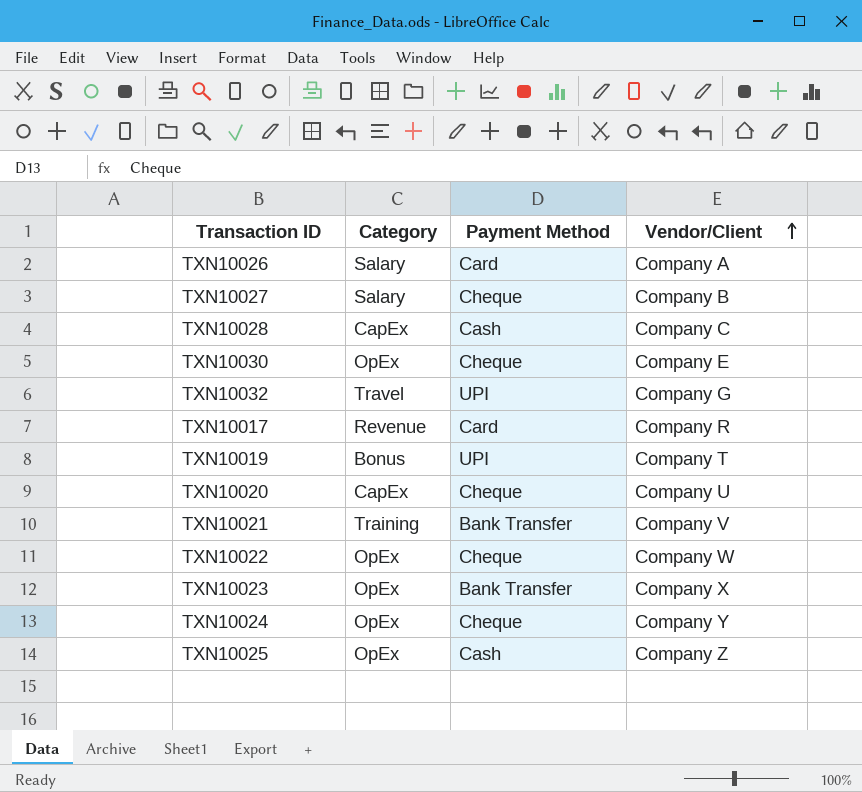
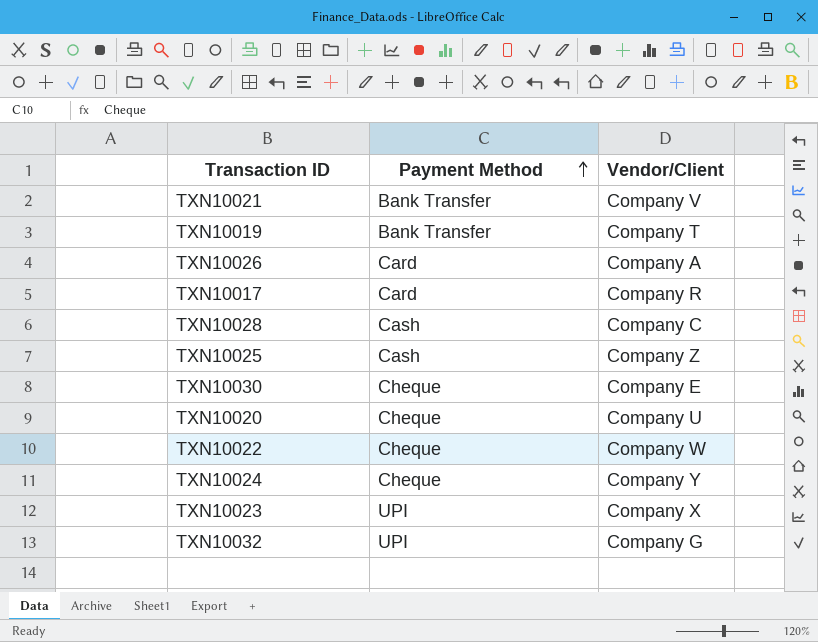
row order: Vendor/Client ascending -> Payment Method ascending
column Category | position: 2 -> none
row TXN10027: Salary | Cheque | Company B -> none
TXN10019 | Payment Method: UPI -> Bank Transfer
TXN10023 | Payment Method: Bank Transfer -> UPI

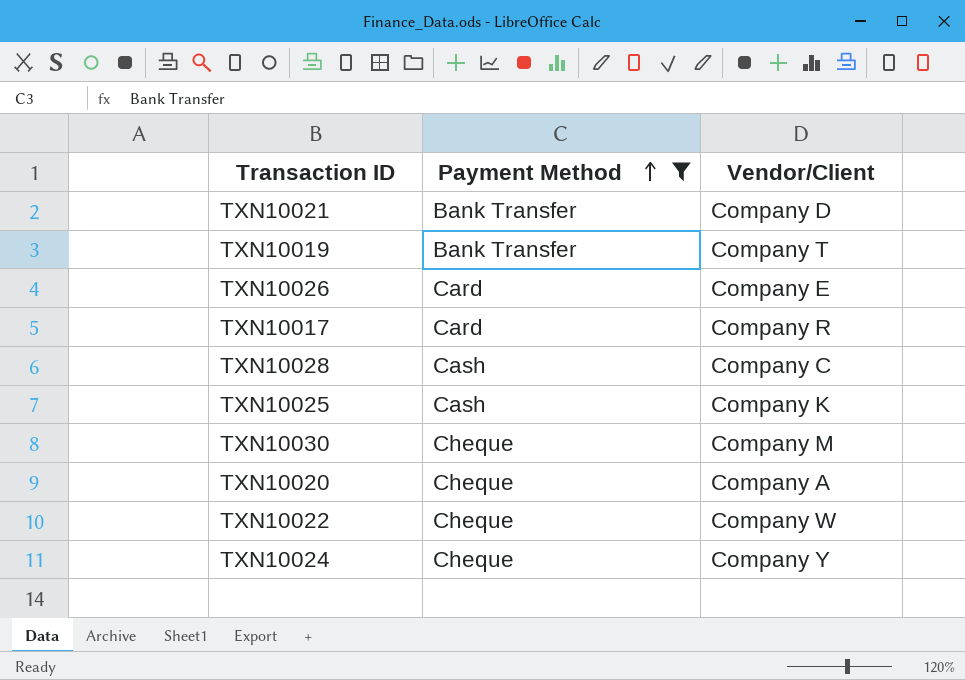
filter: none -> Payment Method != UPI
TXN10021 | Vendor/Client: Company V -> Company D
TXN10026 | Vendor/Client: Company A -> Company E
TXN10025 | Vendor/Client: Company Z -> Company K
TXN10030 | Vendor/Client: Company E -> Company M
TXN10020 | Vendor/Client: Company U -> Company A

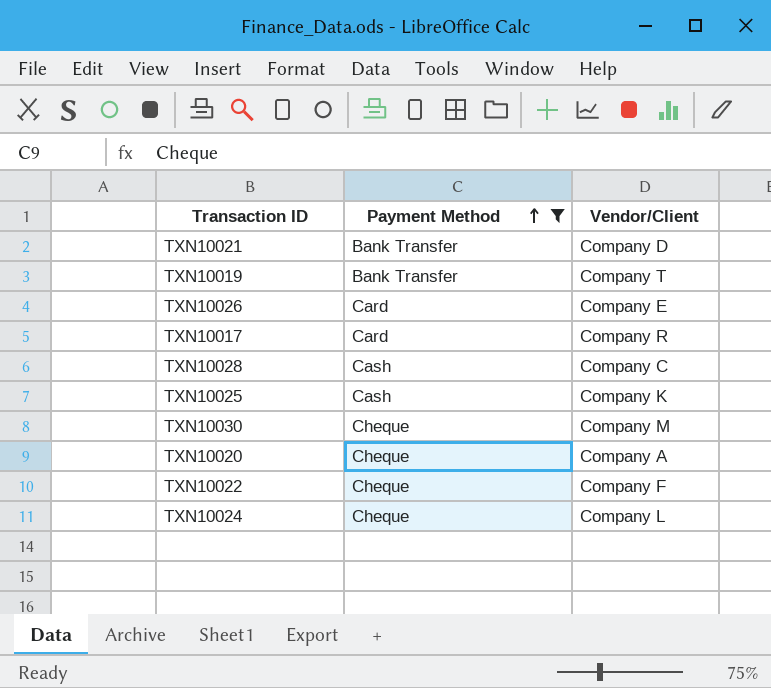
TXN10022 | Vendor/Client: Company W -> Company F
TXN10024 | Vendor/Client: Company Y -> Company L

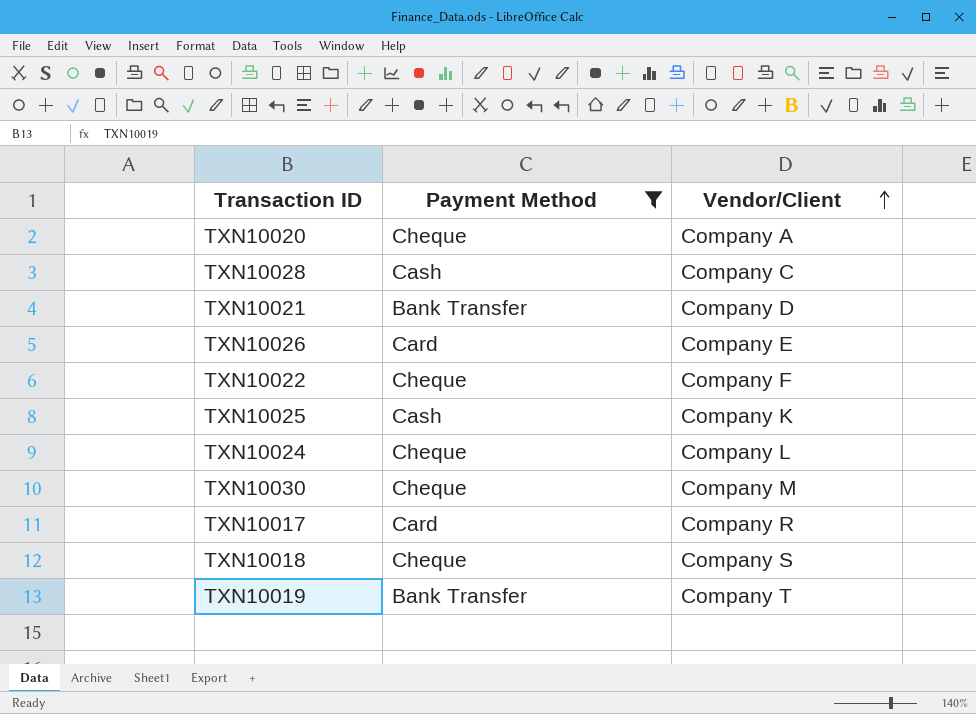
row order: Payment Method ascending -> Vendor/Client ascending
row TXN10018: none -> Cheque | Company S

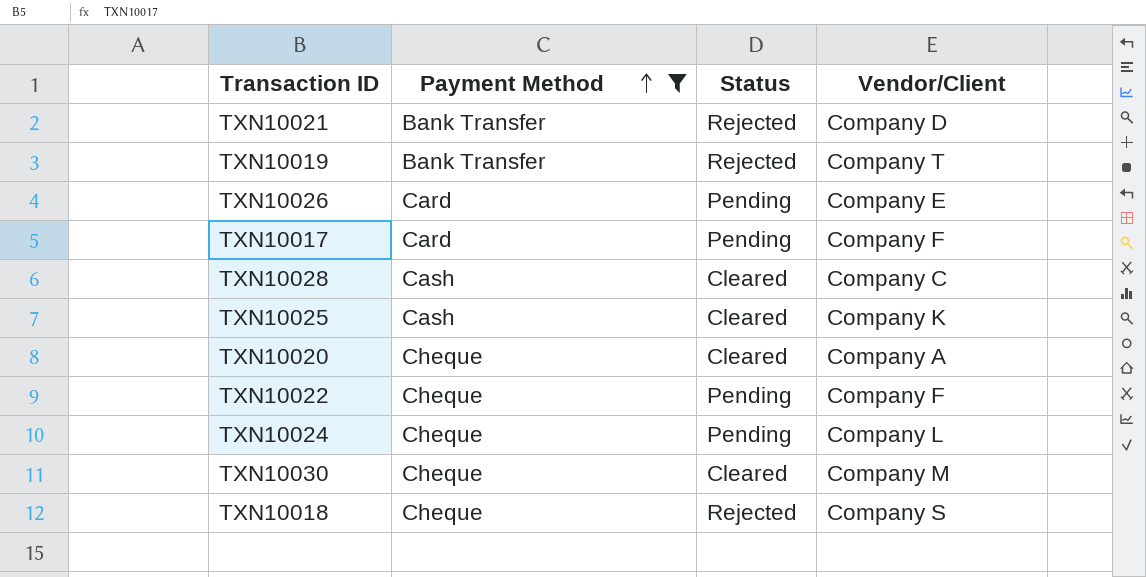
row order: Vendor/Client ascending -> Payment Method ascending
column Status | position: none -> 3
TXN10017 | Vendor/Client: Company R -> Company F

